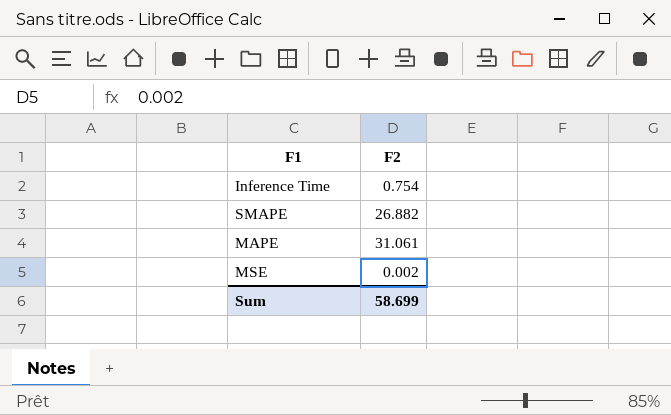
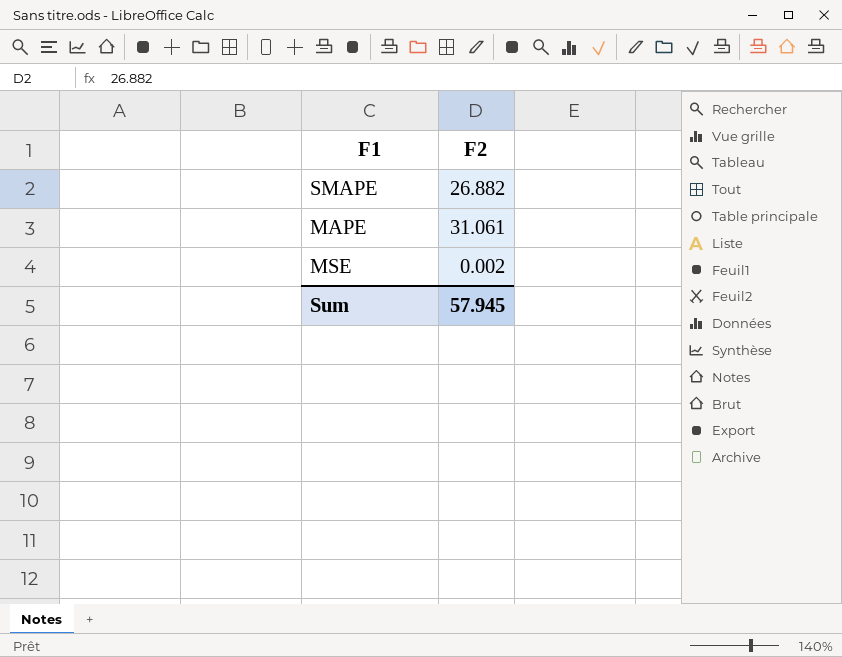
row Inference Time: 0.754 -> none
Sum | F2: 58.699 -> 57.945

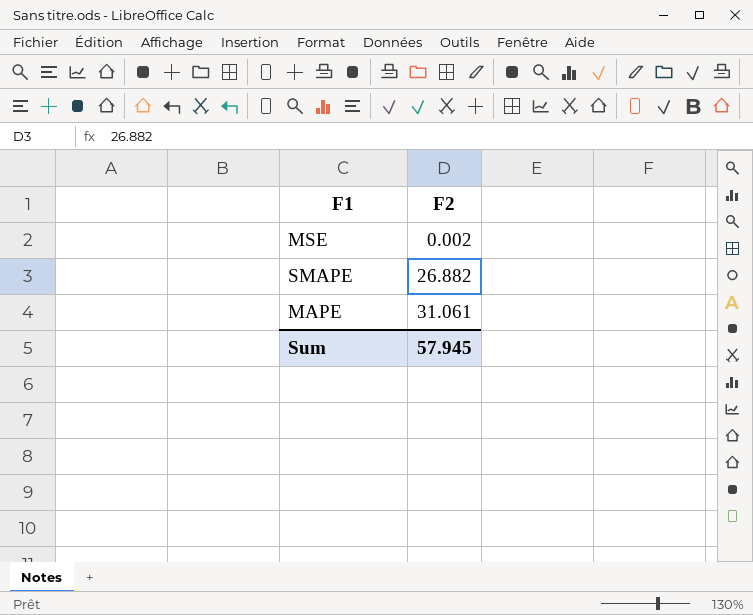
row order: none -> F2 ascending

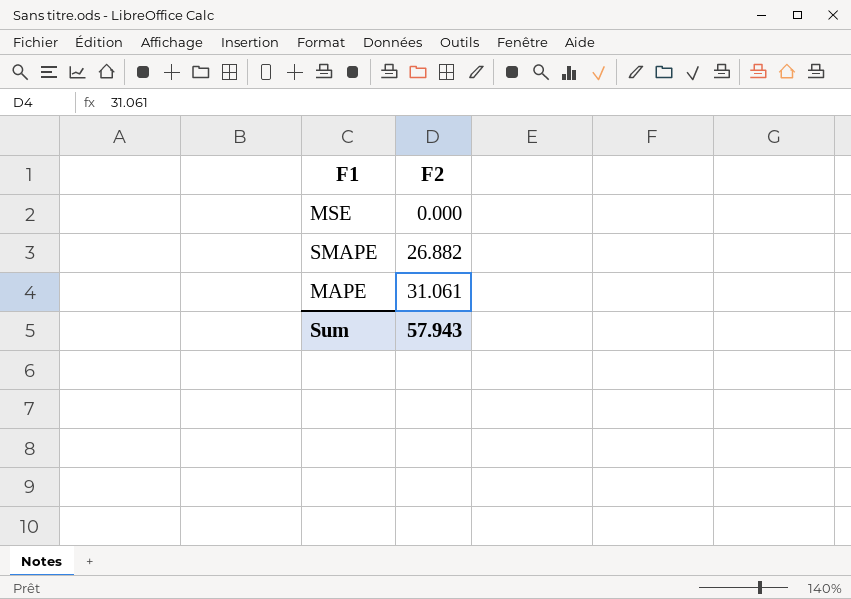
MSE | F2: 0.002 -> 0.000
Sum | F2: 57.945 -> 57.943

